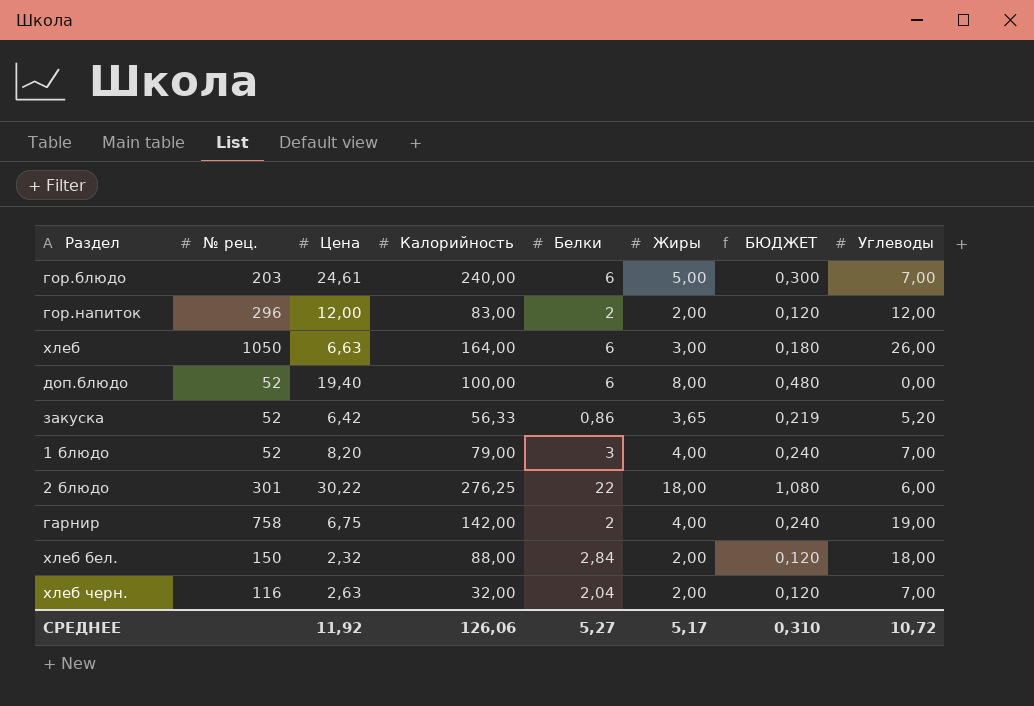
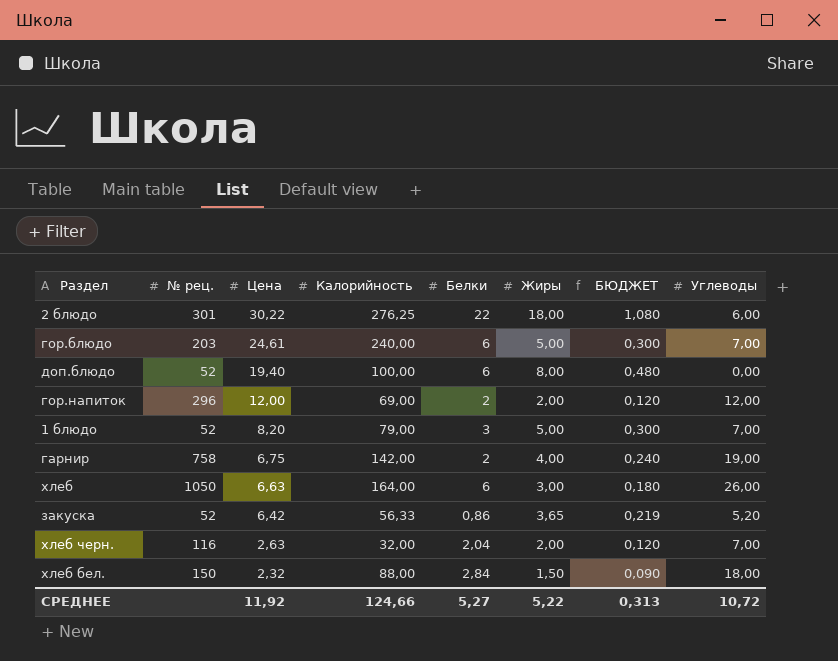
row order: none -> Цена descending
гор.напиток | Калорийность: 83,00 -> 69,00
1 блюдо | Жиры: 4,00 -> 5,00
1 блюдо | БЮДЖЕТ: 0,240 -> 0,300
хлеб бел. | Жиры: 2,00 -> 1,50
хлеб бел. | БЮДЖЕТ: 0,120 -> 0,090
СРЕДНЕЕ | Калорийность: 126,06 -> 124,66
СРЕДНЕЕ | Жиры: 5,17 -> 5,22
СРЕДНЕЕ | БЮДЖЕТ: 0,310 -> 0,313

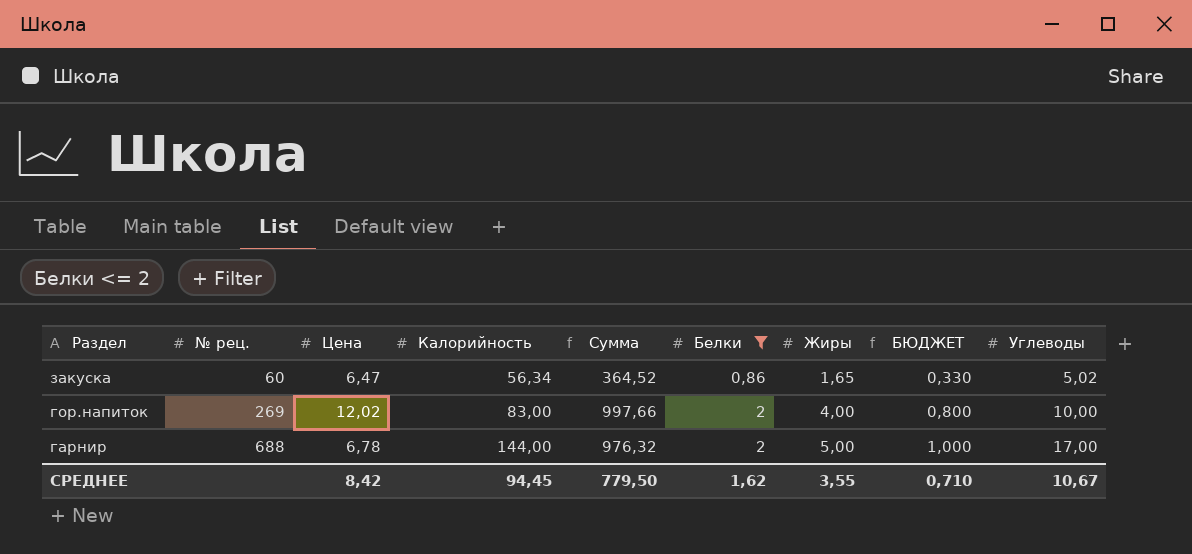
filter: none -> Белки <= 2
row order: Цена descending -> Раздел descending
column Сумма | formula: none -> [Цена] * [Калорийность]
column БЮДЖЕТ | formula: [Жиры] * 0,06 -> [Жиры] * 0,2
закуска | № рец.: 52 -> 60
закуска | Цена: 6,42 -> 6,47
закуска | Калорийность: 56,33 -> 56,34
закуска | Жиры: 3,65 -> 1,65
закуска | Углеводы: 5,20 -> 5,02
гор.напиток | № рец.: 296 -> 269
гор.напиток | Цена: 12,00 -> 12,02
гор.напиток | Калорийность: 69,00 -> 83,00
гор.напиток | Жиры: 2,00 -> 4,00
гор.напиток | Углеводы: 12,00 -> 10,00
гарнир | № рец.: 758 -> 688
гарнир | Цена: 6,75 -> 6,78
гарнир | Калорийность: 142,00 -> 144,00
гарнир | Жиры: 4,00 -> 5,00
гарнир | Углеводы: 19,00 -> 17,00
СРЕДНЕЕ | Цена: 11,92 -> 8,42
СРЕДНЕЕ | Калорийность: 124,66 -> 94,45
СРЕДНЕЕ | Белки: 5,27 -> 1,62
СРЕДНЕЕ | Жиры: 5,22 -> 3,55
СРЕДНЕЕ | БЮДЖЕТ: 0,313 -> 0,710
СРЕДНЕЕ | Углеводы: 10,72 -> 10,67

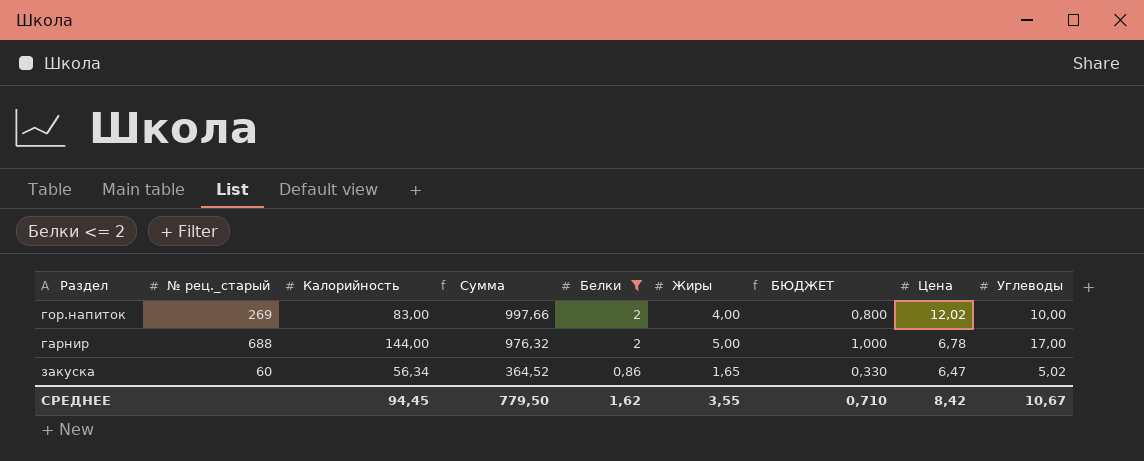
row order: Раздел descending -> Сумма descending
column name: № рец. -> № рец._старый
column Цена | position: 3 -> 8

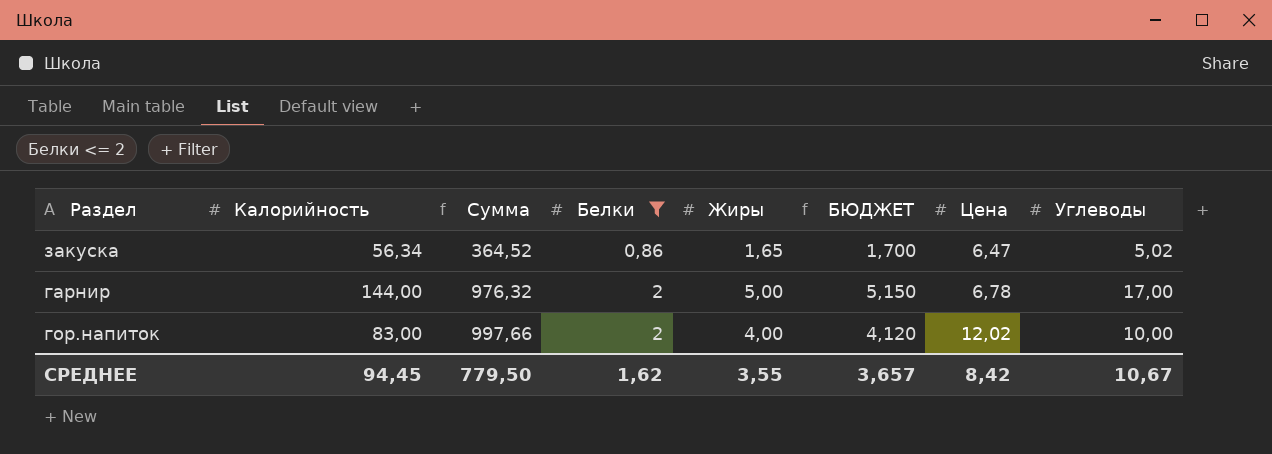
row order: Сумма descending -> Сумма ascending
column № рец._старый | position: 2 -> none
column БЮДЖЕТ | formula: [Жиры] * 0,2 -> [Жиры] * 1,03
СРЕДНЕЕ | БЮДЖЕТ: 0,710 -> 3,657

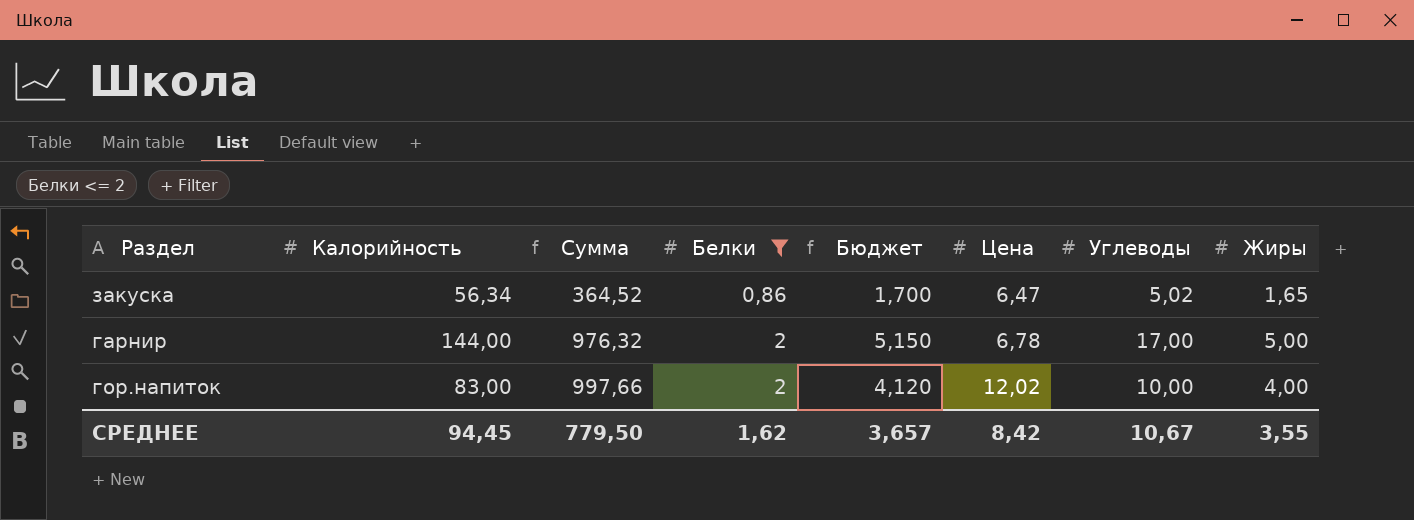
column name: БЮДЖЕТ -> Бюджет
column Жиры | position: 5 -> 8

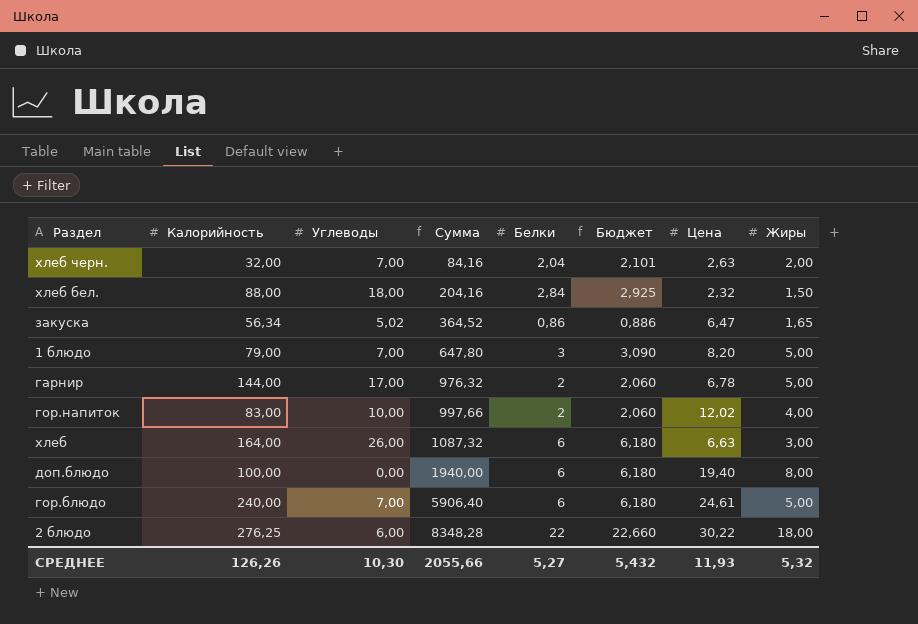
filter: Белки <= 2 -> none
column Углеводы | position: 7 -> 3
column Бюджет | formula: [Жиры] * 1,03 -> [Белки] * 1,03
СРЕДНЕЕ | Калорийность: 94,45 -> 126,26
СРЕДНЕЕ | Углеводы: 10,67 -> 10,30
СРЕДНЕЕ | Сумма: 779,50 -> 2055,66
СРЕДНЕЕ | Белки: 1,62 -> 5,27
СРЕДНЕЕ | Бюджет: 3,657 -> 5,432
СРЕДНЕЕ | Цена: 8,42 -> 11,93
СРЕДНЕЕ | Жиры: 3,55 -> 5,32

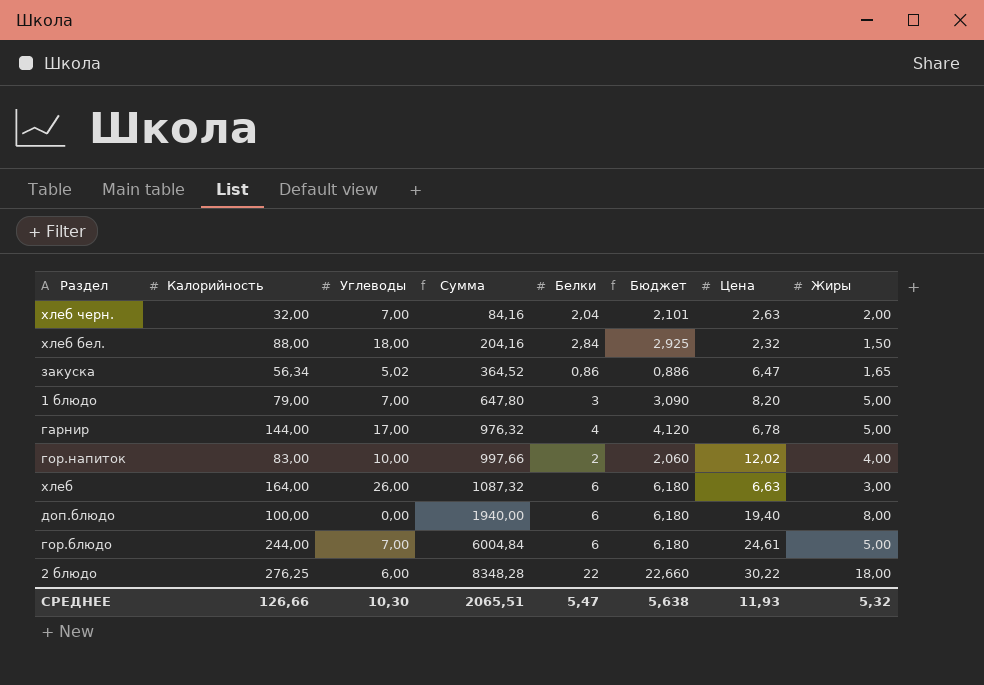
гарнир | Белки: 2 -> 4
гарнир | Бюджет: 2,060 -> 4,120
гор.блюдо | Калорийность: 240,00 -> 244,00
гор.блюдо | Сумма: 5906,40 -> 6004,84
СРЕДНЕЕ | Калорийность: 126,26 -> 126,66
СРЕДНЕЕ | Сумма: 2055,66 -> 2065,51
СРЕДНЕЕ | Белки: 5,27 -> 5,47
СРЕДНЕЕ | Бюджет: 5,432 -> 5,638

